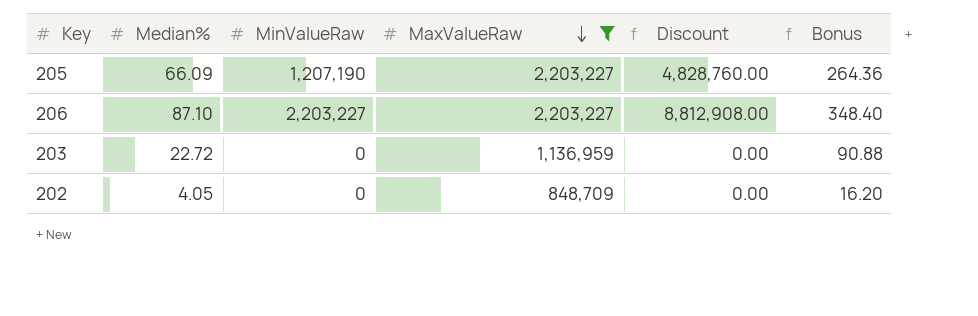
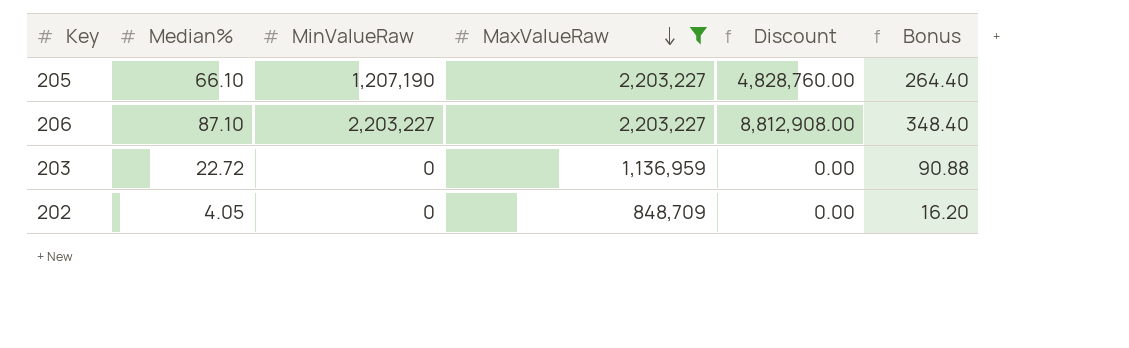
205 | Median%: 66.09 -> 66.10
205 | Bonus: 264.36 -> 264.40

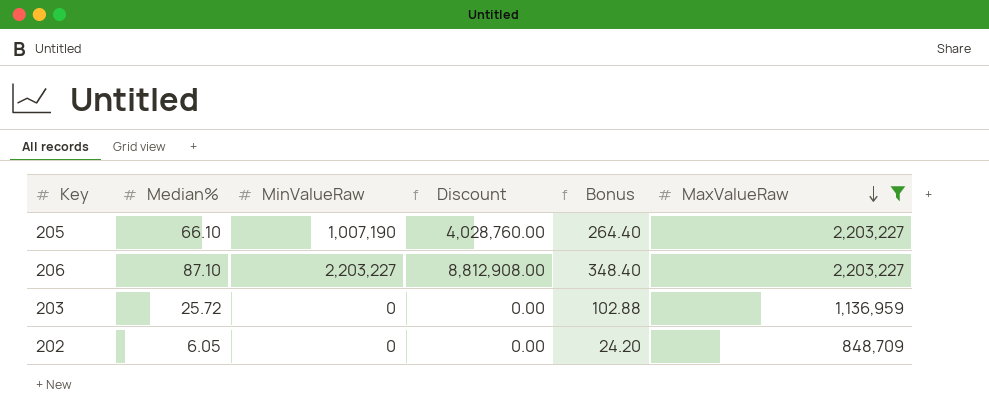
column MaxValueRaw | position: 4 -> 6
205 | MinValueRaw: 1,207,190 -> 1,007,190
205 | Discount: 4,828,760.00 -> 4,028,760.00
203 | Median%: 22.72 -> 25.72
203 | Bonus: 90.88 -> 102.88
202 | Median%: 4.05 -> 6.05
202 | Bonus: 16.20 -> 24.20

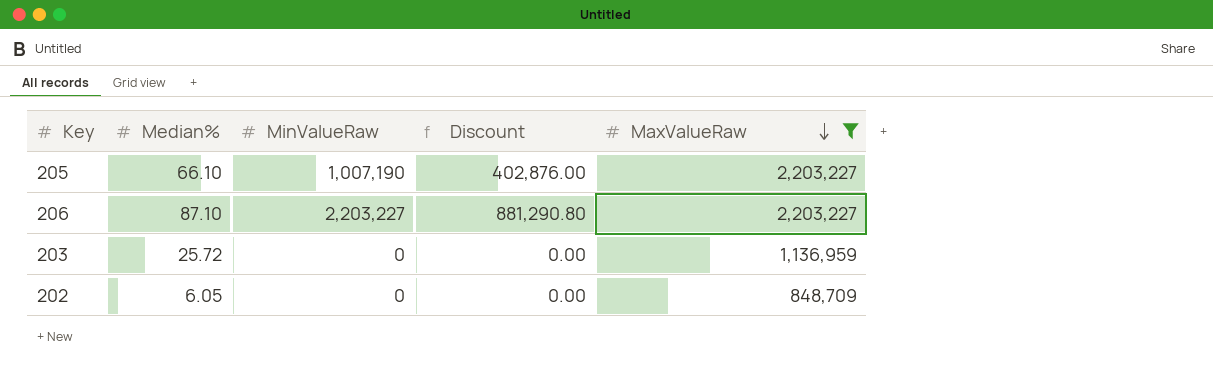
column Bonus | formula: [Median%] * 4 -> none
column Discount | formula: [MinValueRaw] * 4 -> [MinValueRaw] * 0.4

